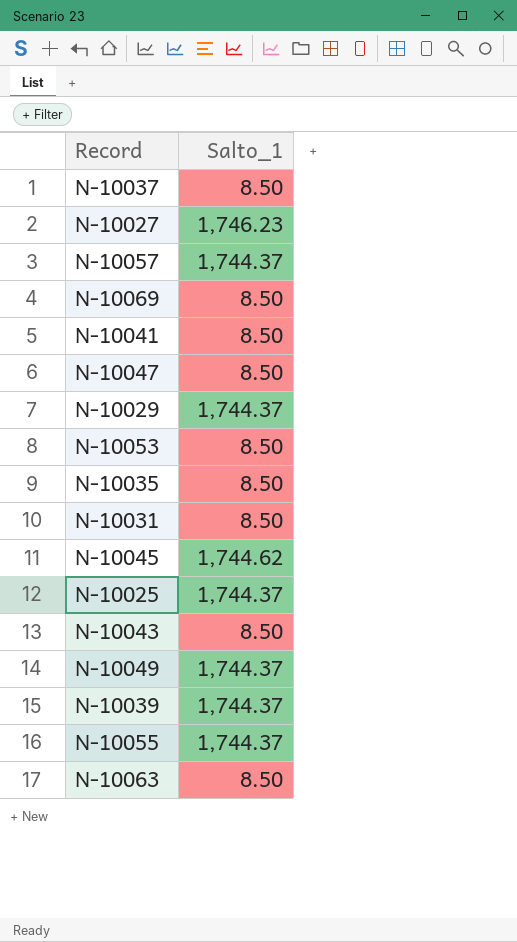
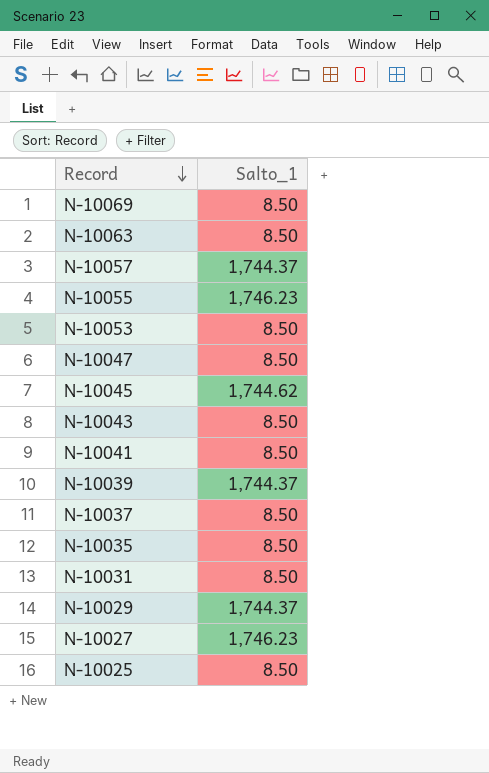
row order: none -> Record descending
row N-10049: 1,744.37 -> none
N-10055 | Salto_1: 1,744.37 -> 1,746.23
N-10025 | Salto_1: 1,744.37 -> 8.50

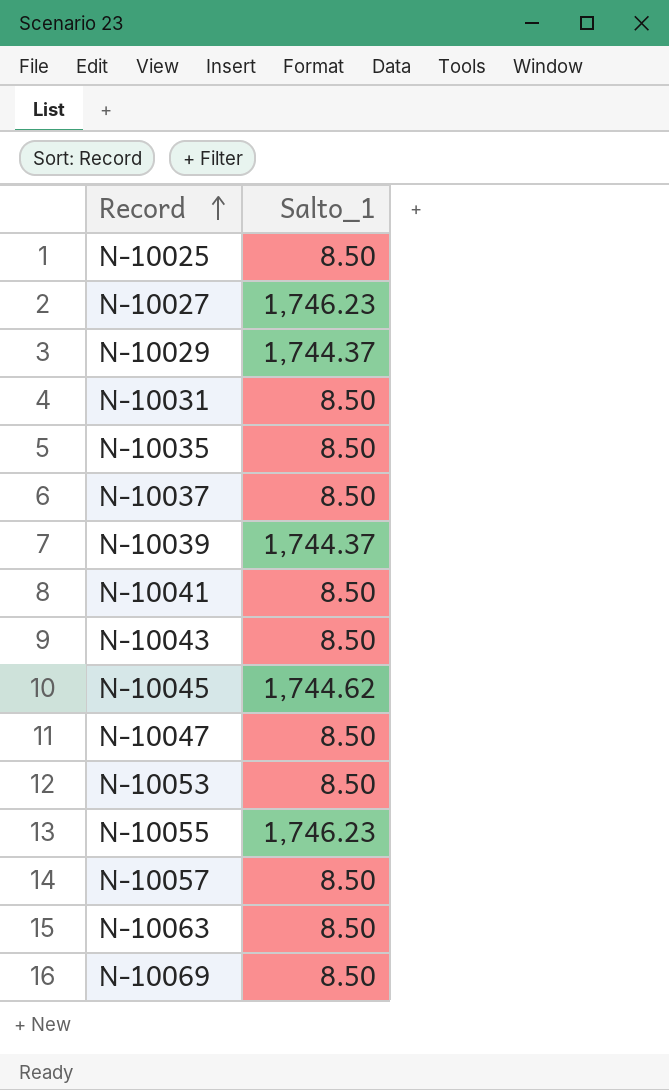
row order: Record descending -> Record ascending
N-10057 | Salto_1: 1,744.37 -> 8.50

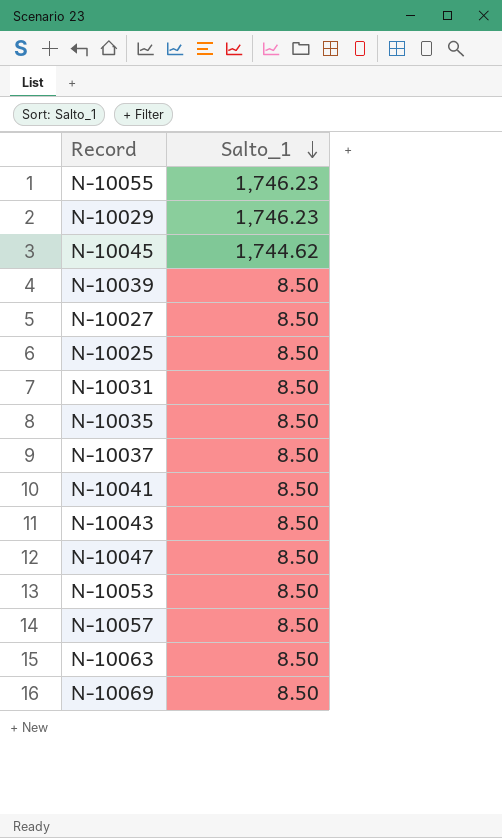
row order: Record ascending -> Salto_1 descending
N-10029 | Salto_1: 1,744.37 -> 1,746.23
N-10039 | Salto_1: 1,744.37 -> 8.50
N-10027 | Salto_1: 1,746.23 -> 8.50

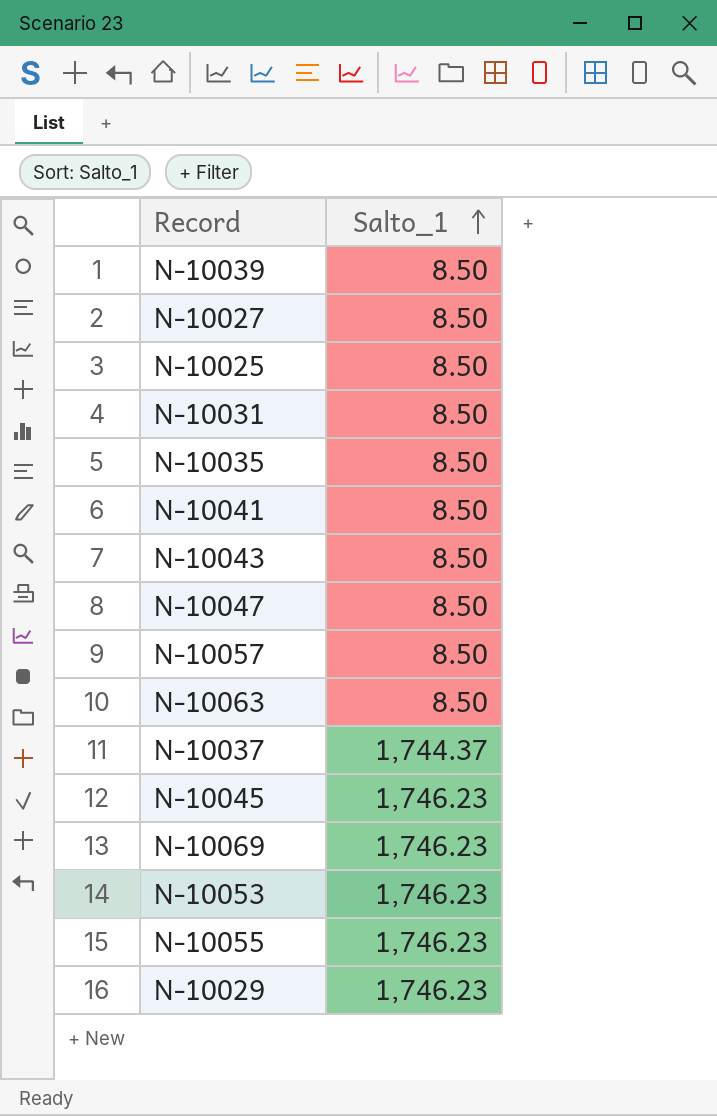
row order: Salto_1 descending -> Salto_1 ascending
N-10037 | Salto_1: 8.50 -> 1,744.37
N-10045 | Salto_1: 1,744.62 -> 1,746.23
N-10069 | Salto_1: 8.50 -> 1,746.23
N-10053 | Salto_1: 8.50 -> 1,746.23

